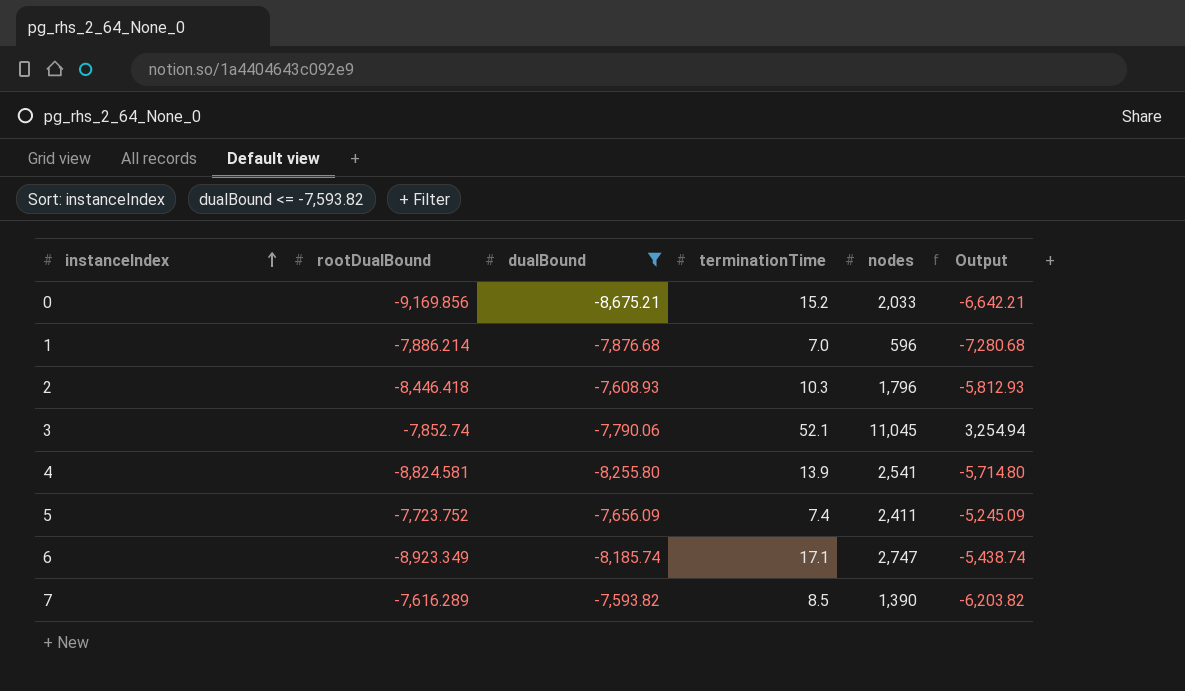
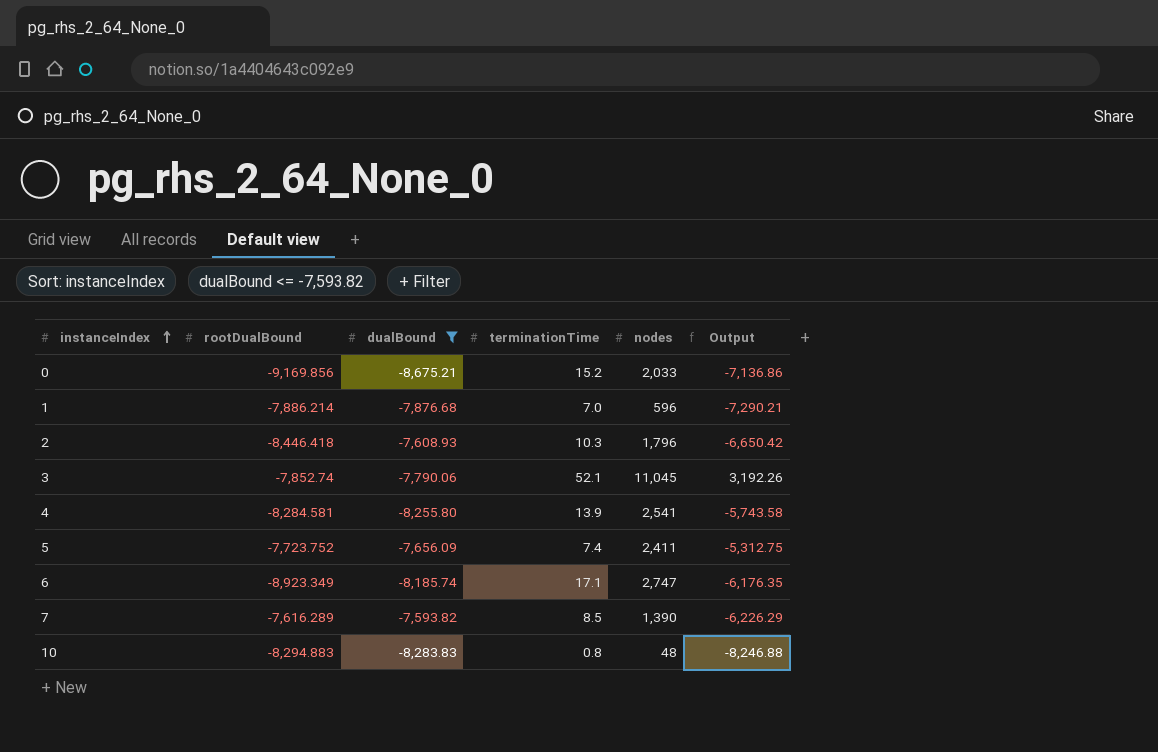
column Output | formula: [dualBound] + [nodes] -> [rootDualBound] + [nodes]
4 | rootDualBound: -8,824.581 -> -8,284.581
row 10: none -> -8,294.883 | -8,283.83 | 0.8 | 48 | -8,246.88

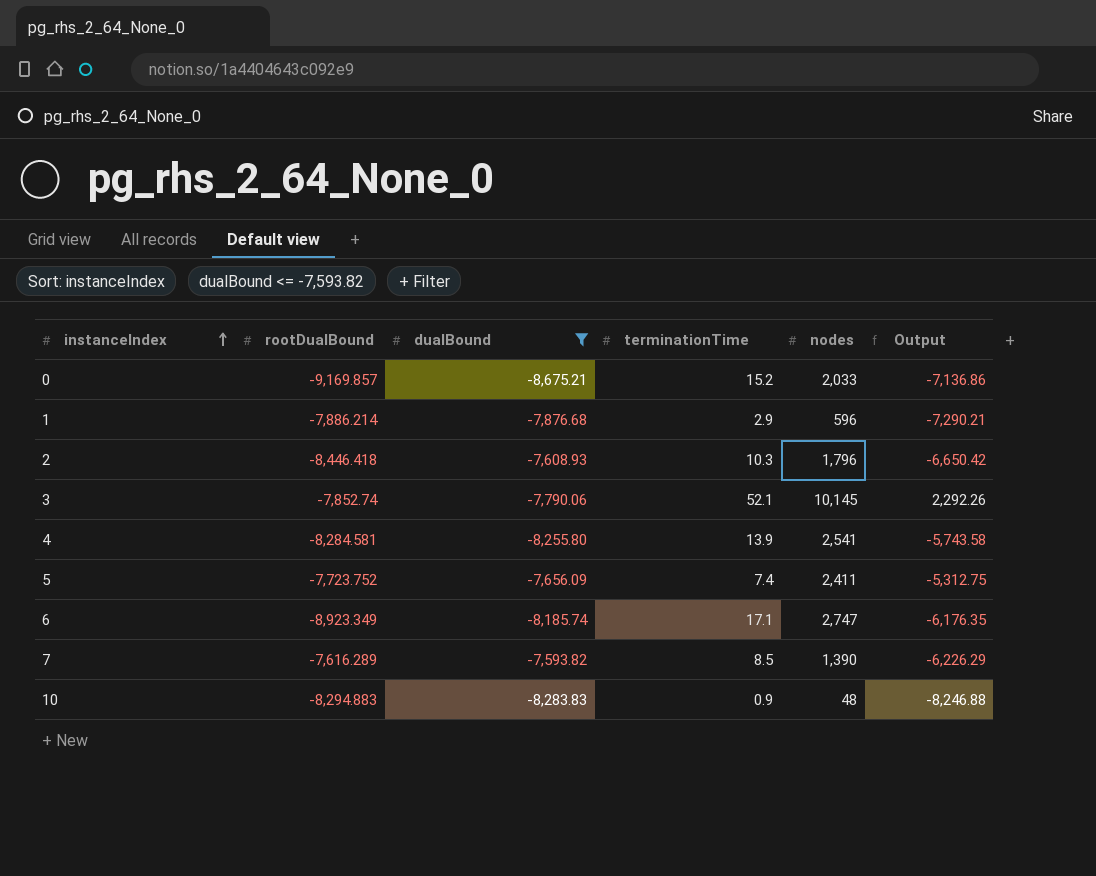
0 | rootDualBound: -9,169.856 -> -9,169.857
1 | terminationTime: 7.0 -> 2.9
3 | nodes: 11,045 -> 10,145
3 | Output: 3,192.26 -> 2,292.26
10 | terminationTime: 0.8 -> 0.9

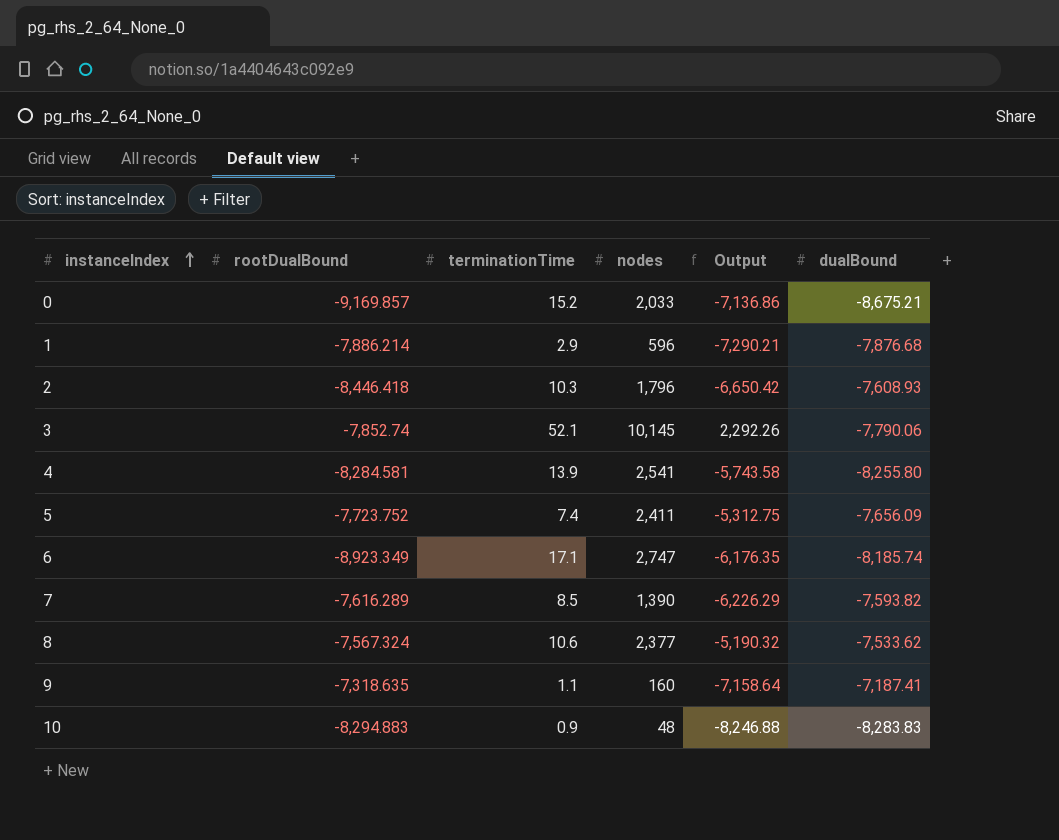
filter: dualBound <= -7,593.82 -> none
column dualBound | position: 3 -> 6

